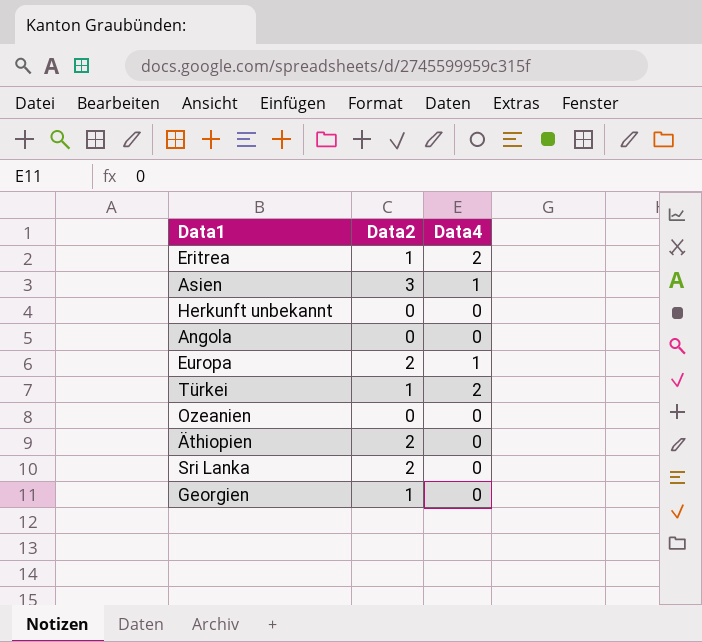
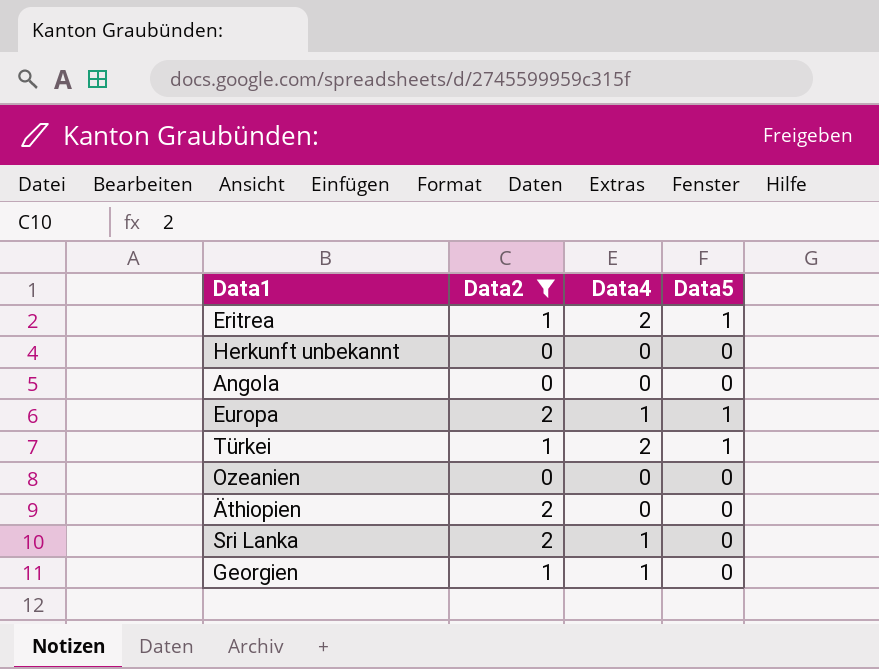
filter: none -> Data2 != 3
column Data5 | position: none -> 4
Sri Lanka | Data4: 0 -> 1
Georgien | Data4: 0 -> 1

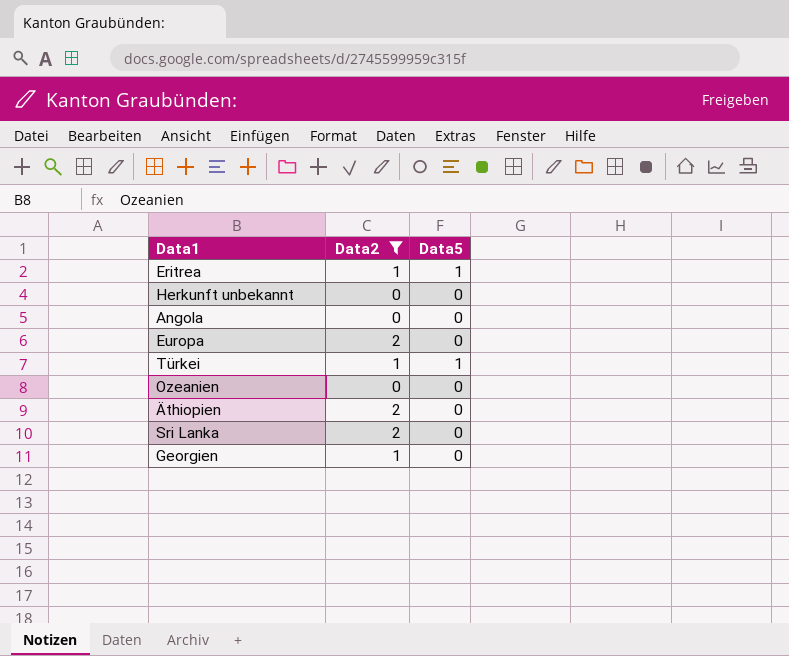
column Data4 | position: 3 -> none
Europa | Data5: 1 -> 0

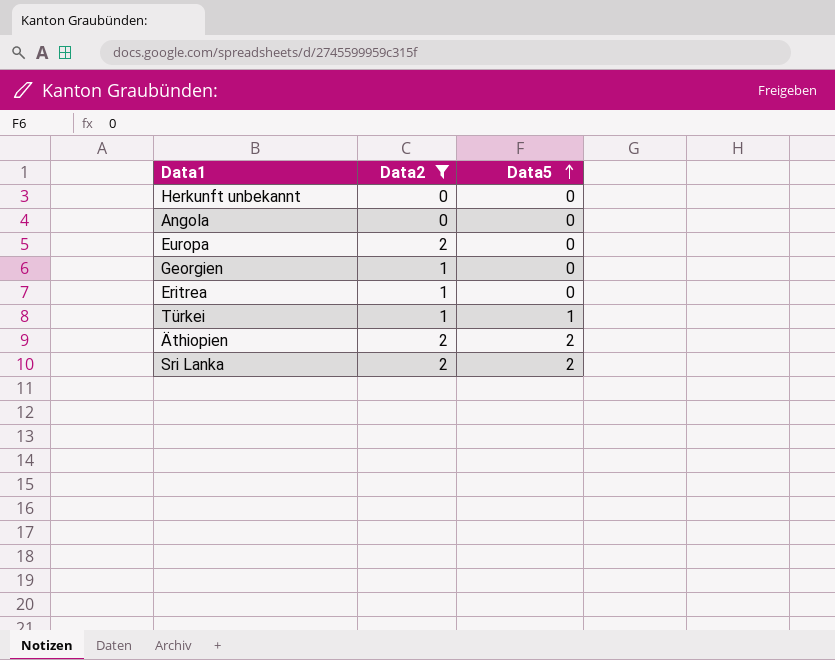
row order: none -> Data5 ascending
row Ozeanien: 0 | 0 -> none
Eritrea | Data5: 1 -> 0
Äthiopien | Data5: 0 -> 2
Sri Lanka | Data5: 0 -> 2

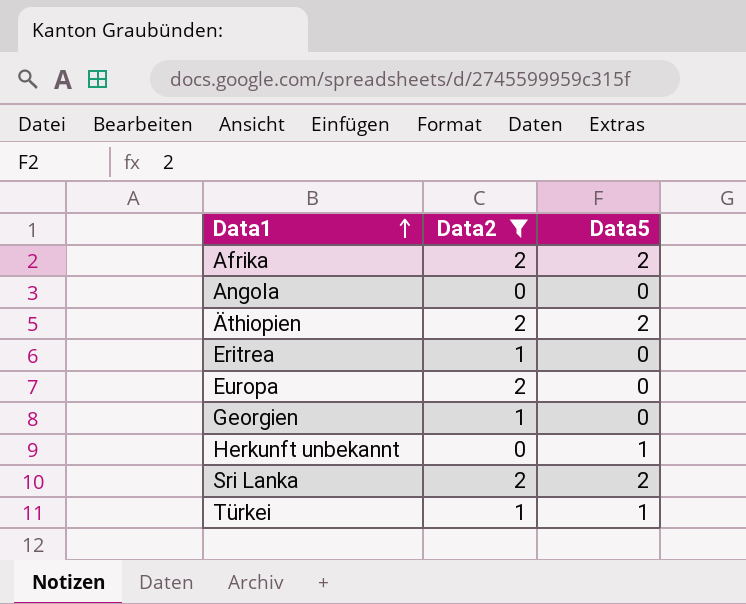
row order: Data5 ascending -> Data1 ascending
row Afrika: none -> 2 | 2
Herkunft unbekannt | Data5: 0 -> 1

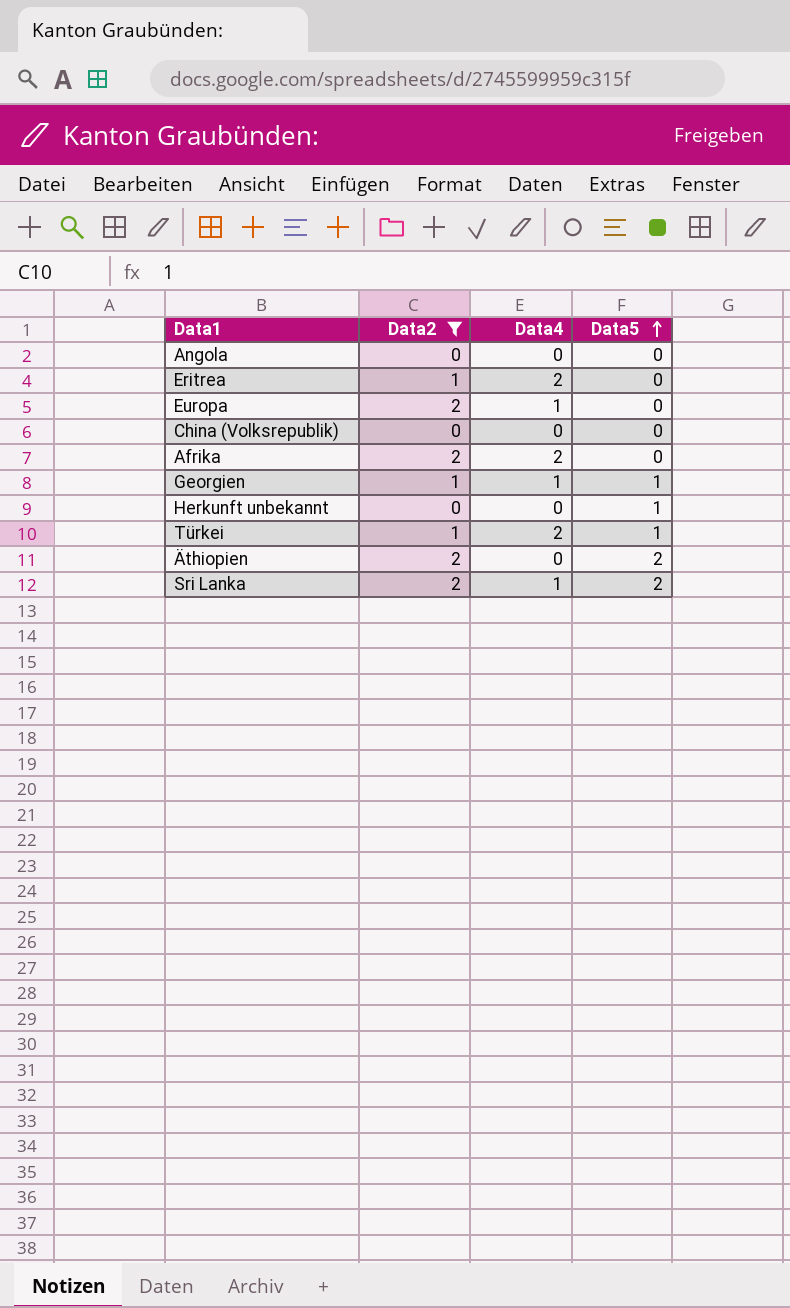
row order: Data1 ascending -> Data5 ascending
column Data4 | position: none -> 3
row China (Volksrepublik): none -> 0 | 0 | 0
Afrika | Data5: 2 -> 0
Georgien | Data5: 0 -> 1

